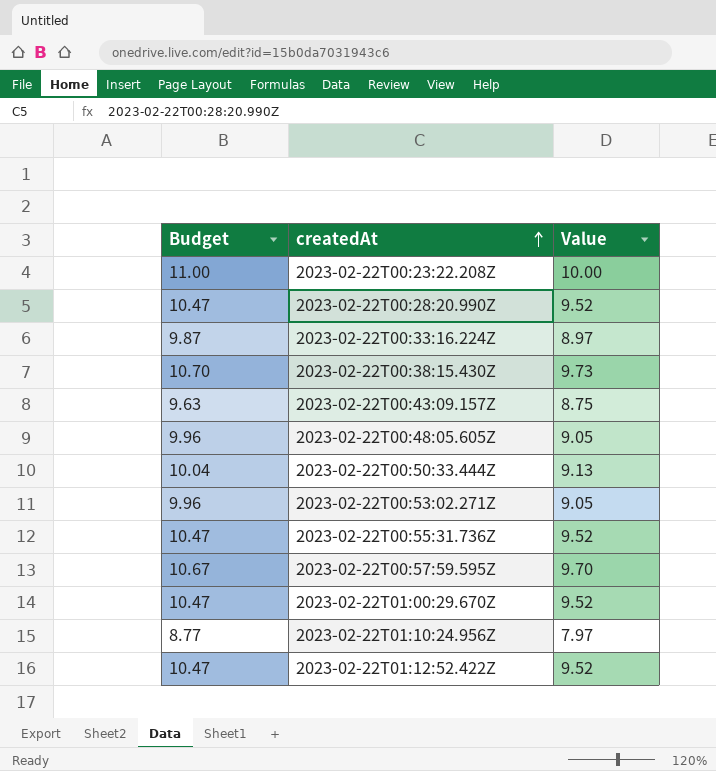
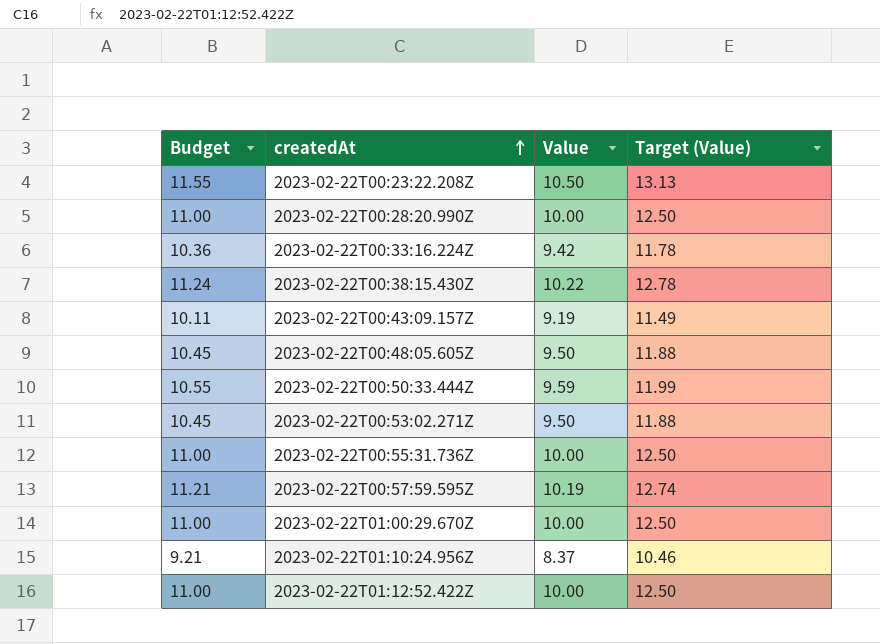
column Target (Value) | formula: none -> [Value] * 1.25
2023-02-22T00:23:22.208Z | Budget: 11.00 -> 11.55
2023-02-22T00:23:22.208Z | Value: 10.00 -> 10.50
2023-02-22T00:28:20.990Z | Budget: 10.47 -> 11.00
2023-02-22T00:28:20.990Z | Value: 9.52 -> 10.00
2023-02-22T00:33:16.224Z | Budget: 9.87 -> 10.36
2023-02-22T00:33:16.224Z | Value: 8.97 -> 9.42
2023-02-22T00:38:15.430Z | Budget: 10.70 -> 11.24
2023-02-22T00:38:15.430Z | Value: 9.73 -> 10.22
2023-02-22T00:43:09.157Z | Budget: 9.63 -> 10.11
2023-02-22T00:43:09.157Z | Value: 8.75 -> 9.19
2023-02-22T00:48:05.605Z | Budget: 9.96 -> 10.45
2023-02-22T00:48:05.605Z | Value: 9.05 -> 9.50
2023-02-22T00:50:33.444Z | Budget: 10.04 -> 10.55
2023-02-22T00:50:33.444Z | Value: 9.13 -> 9.59
2023-02-22T00:53:02.271Z | Budget: 9.96 -> 10.45
2023-02-22T00:53:02.271Z | Value: 9.05 -> 9.50
2023-02-22T00:55:31.736Z | Budget: 10.47 -> 11.00
2023-02-22T00:55:31.736Z | Value: 9.52 -> 10.00
2023-02-22T00:57:59.595Z | Budget: 10.67 -> 11.21
2023-02-22T00:57:59.595Z | Value: 9.70 -> 10.19
2023-02-22T01:00:29.670Z | Budget: 10.47 -> 11.00
2023-02-22T01:00:29.670Z | Value: 9.52 -> 10.00
2023-02-22T01:10:24.956Z | Budget: 8.77 -> 9.21
2023-02-22T01:10:24.956Z | Value: 7.97 -> 8.37
2023-02-22T01:12:52.422Z | Budget: 10.47 -> 11.00
2023-02-22T01:12:52.422Z | Value: 9.52 -> 10.00

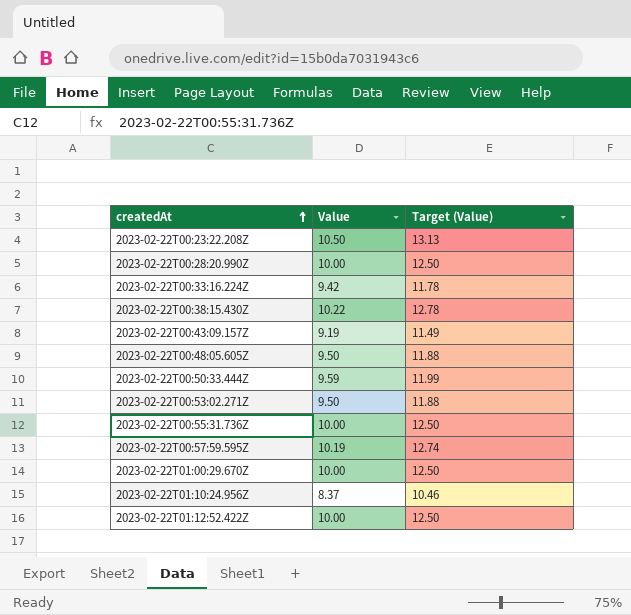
column Budget | formula: [Value] * 1.1 -> none

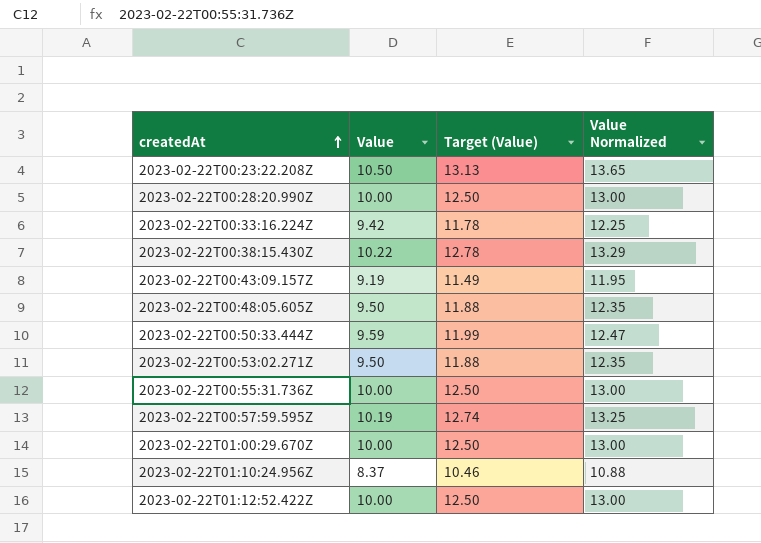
column Value Normalized | formula: none -> [Value] * 1.3

